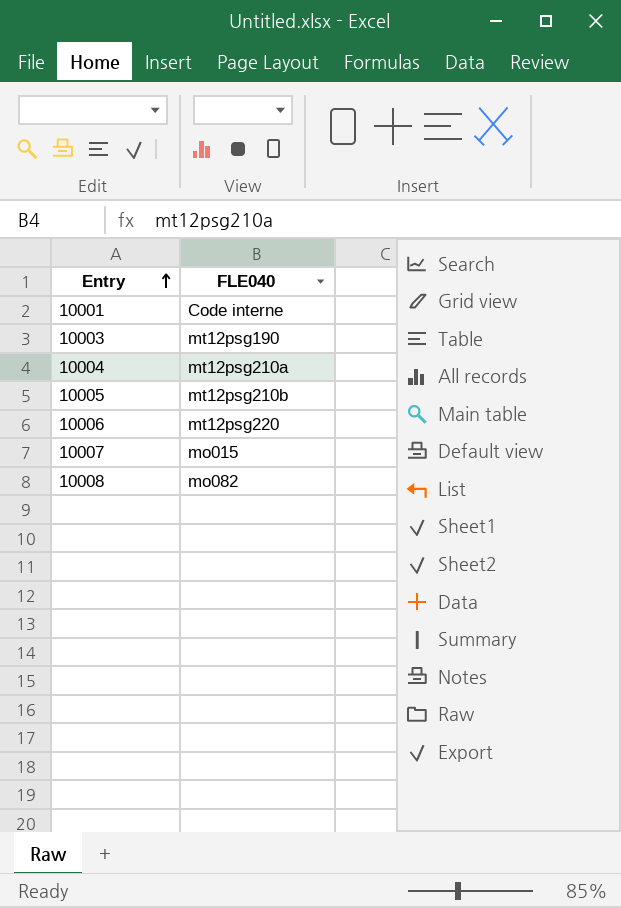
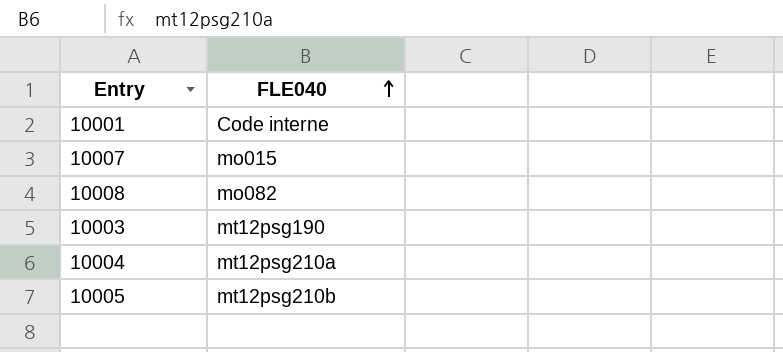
row order: Entry ascending -> FLE040 ascending
row 10006: mt12psg220 -> none

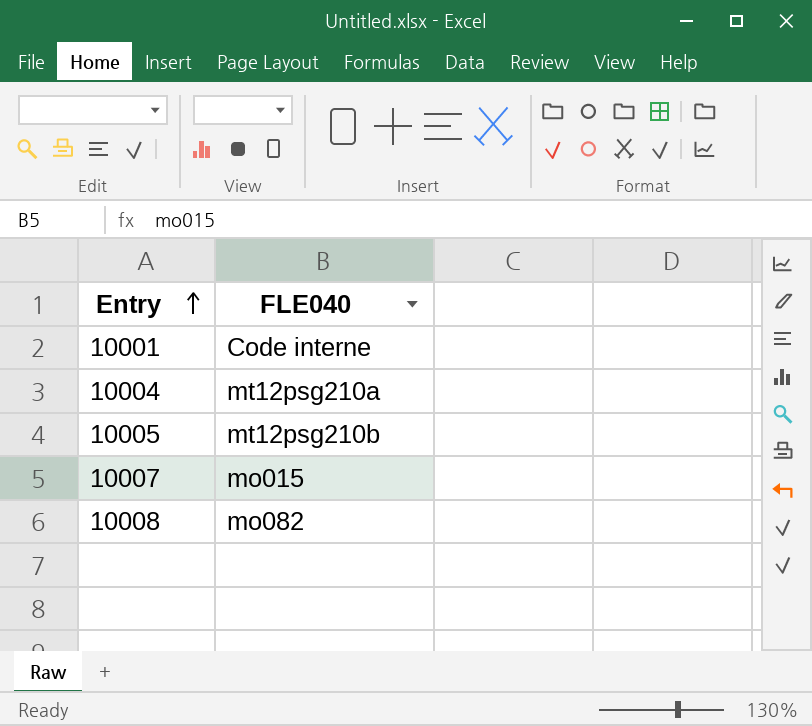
row order: FLE040 ascending -> Entry ascending
row 10003: mt12psg190 -> none

